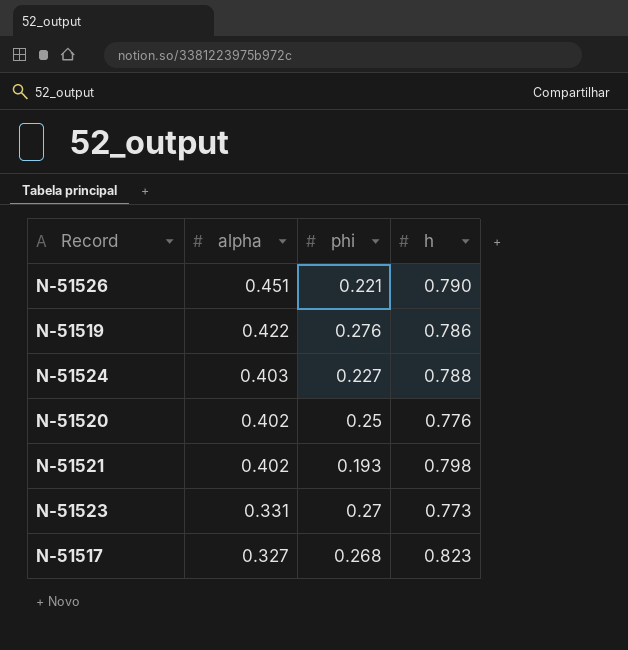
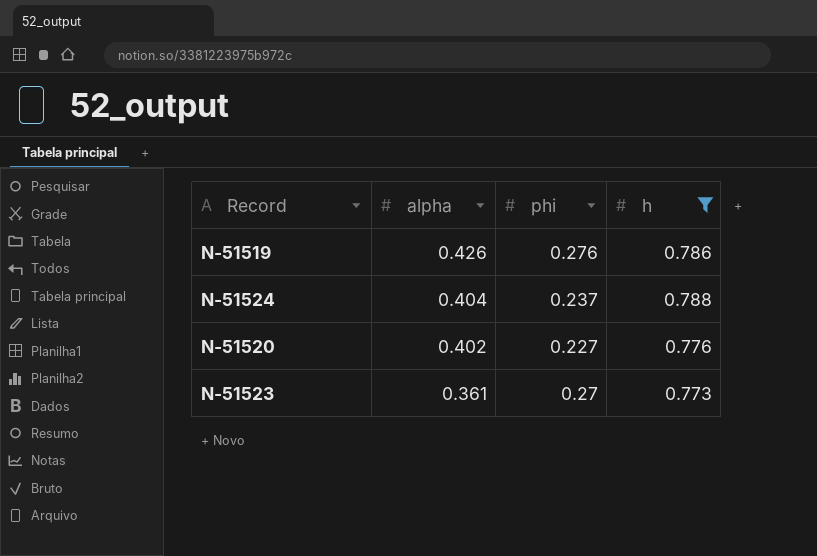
filter: none -> h <= 0.788
N-51519 | alpha: 0.422 -> 0.426
N-51524 | alpha: 0.403 -> 0.404
N-51524 | phi: 0.227 -> 0.237
N-51520 | phi: 0.25 -> 0.227
N-51523 | alpha: 0.331 -> 0.361

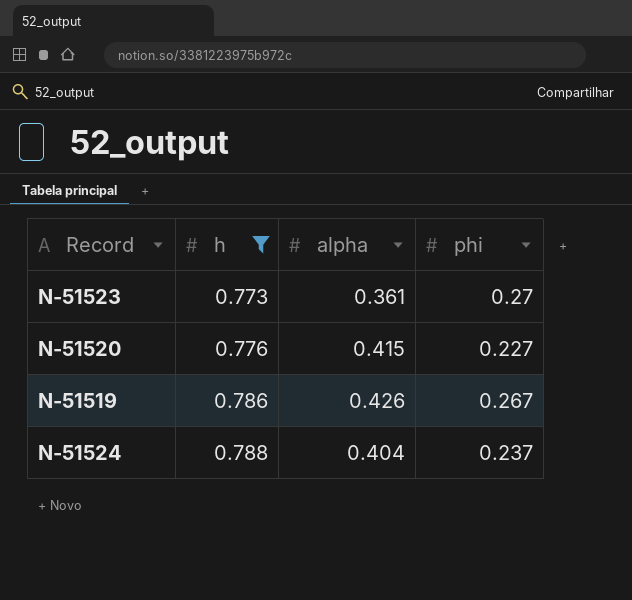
row order: alpha descending -> h ascending
column h | position: 4 -> 2
N-51520 | alpha: 0.402 -> 0.415
N-51519 | phi: 0.276 -> 0.267

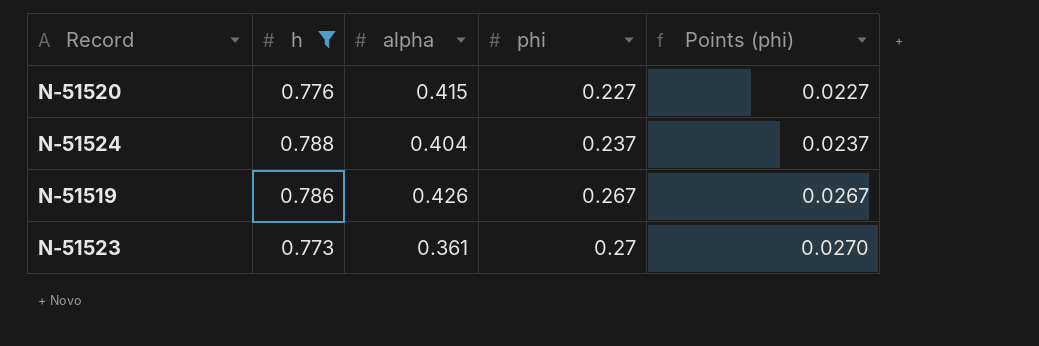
row order: h ascending -> phi ascending
column Points (phi) | formula: none -> [phi] * 0.1

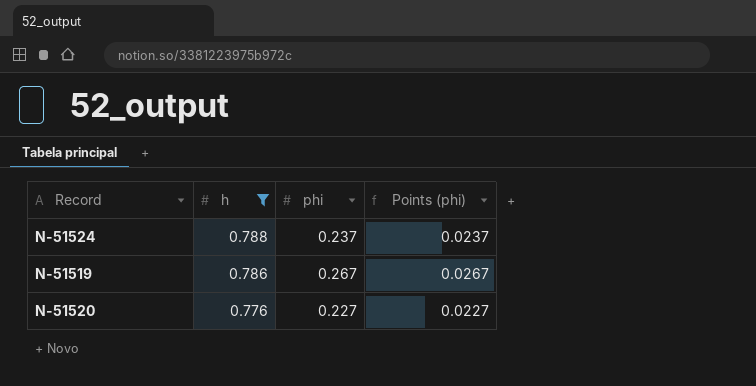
row order: phi ascending -> h descending
column alpha | position: 3 -> none
row N-51523: 0.773 | 0.361 | 0.27 | 0.0270 -> none

